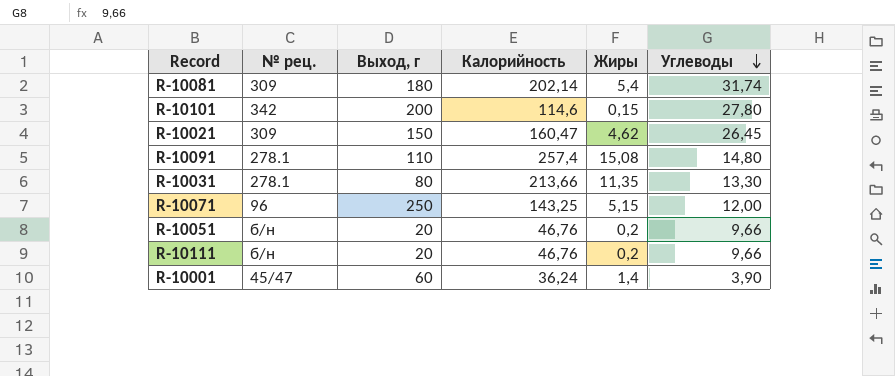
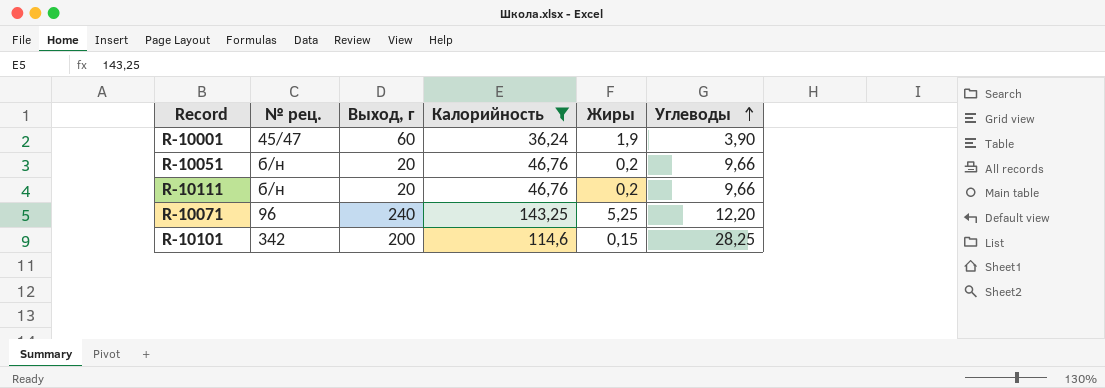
filter: none -> Калорийность <= 143,25
row order: Углеводы descending -> Углеводы ascending
R-10001 | Жиры: 1,4 -> 1,9
R-10071 | Выход, г: 250 -> 240
R-10071 | Жиры: 5,15 -> 5,25
R-10071 | Углеводы: 12,00 -> 12,20
R-10101 | Углеводы: 27,80 -> 28,25

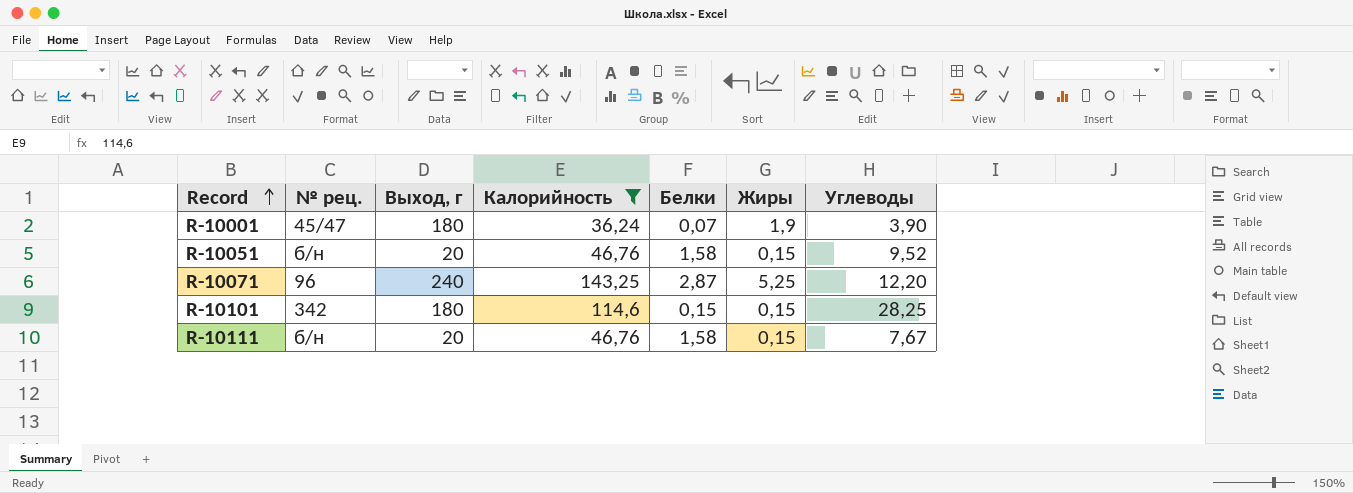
row order: Углеводы ascending -> Record ascending
column Белки | position: none -> 5
R-10001 | Выход, г: 60 -> 180
R-10051 | Жиры: 0,2 -> 0,15
R-10051 | Углеводы: 9,66 -> 9,52
R-10101 | Выход, г: 200 -> 180
R-10111 | Жиры: 0,2 -> 0,15
R-10111 | Углеводы: 9,66 -> 7,67

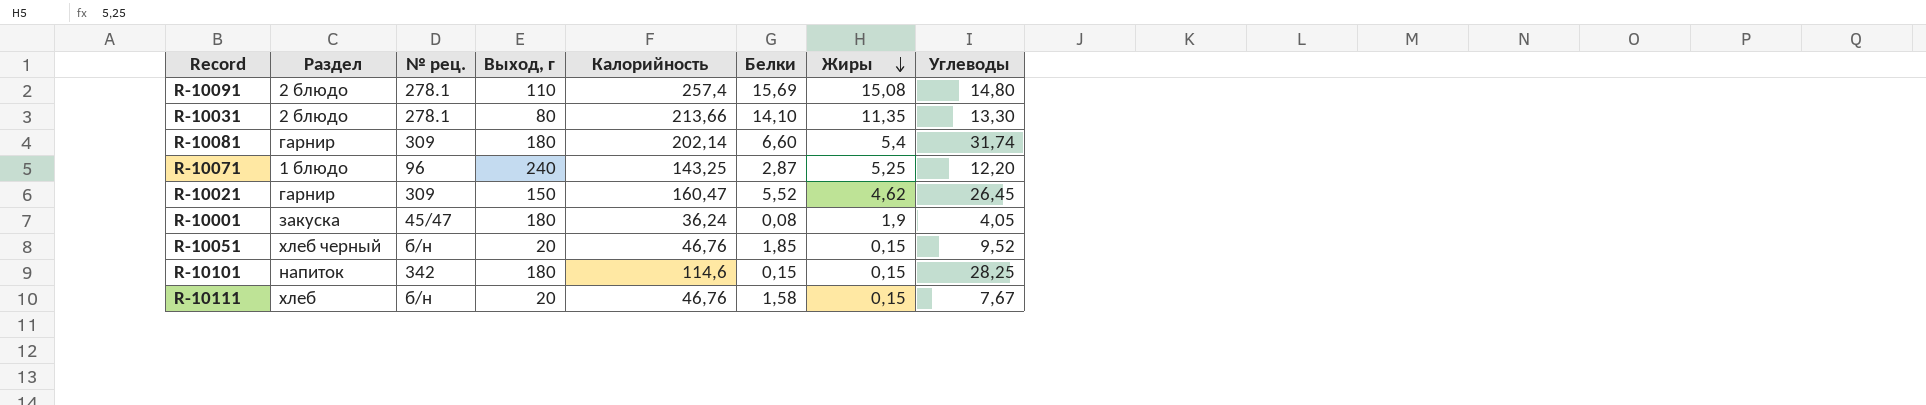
filter: Калорийность <= 143,25 -> none
row order: Record ascending -> Жиры descending
column Раздел | position: none -> 2
R-10001 | Белки: 0,07 -> 0,08
R-10001 | Углеводы: 3,90 -> 4,05
R-10051 | Белки: 1,58 -> 1,85

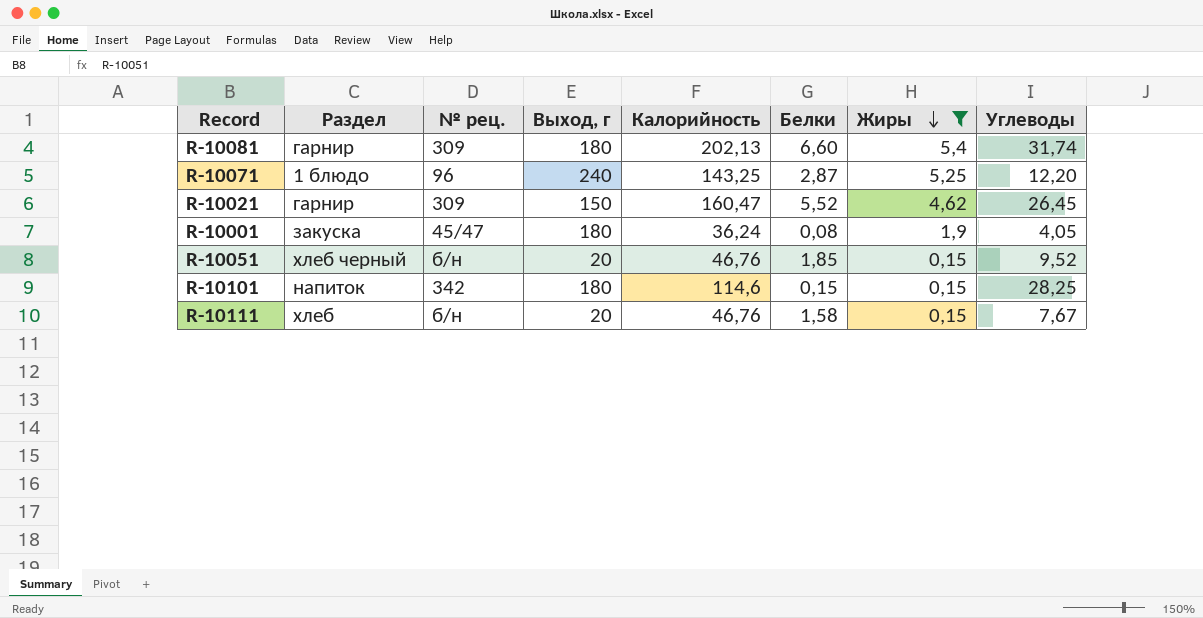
filter: none -> Жиры <= 5,4
R-10081 | Калорийность: 202,14 -> 202,13

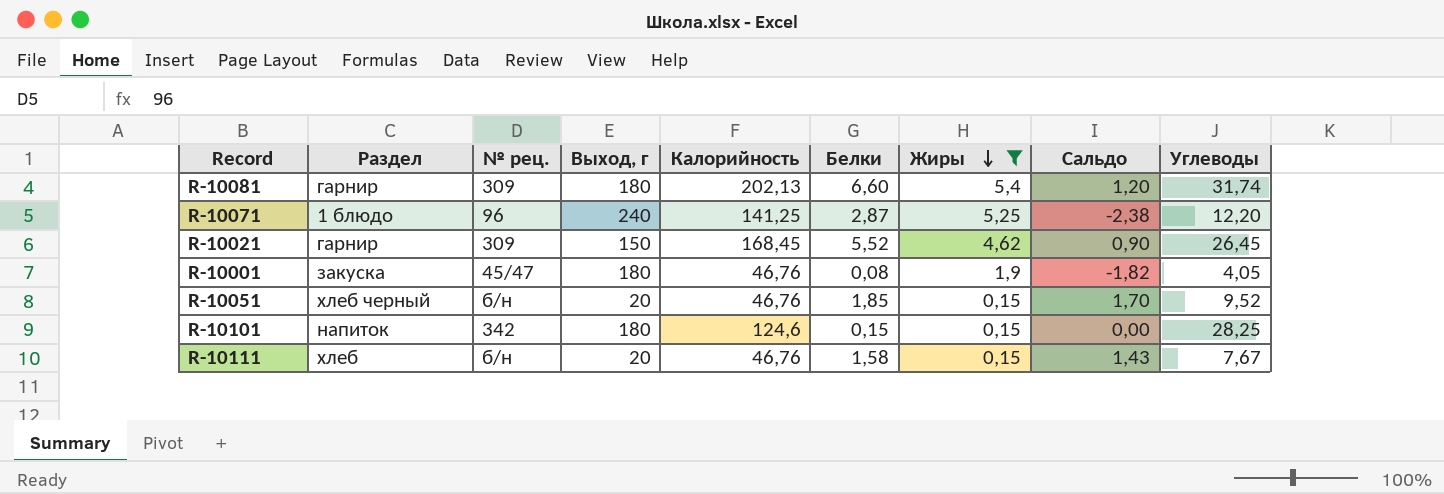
column Сальдо | formula: none -> [Белки] - [Жиры]
R-10071 | Калорийность: 143,25 -> 141,25
R-10021 | Калорийность: 160,47 -> 168,45
R-10001 | Калорийность: 36,24 -> 46,76
R-10101 | Калорийность: 114,6 -> 124,6

